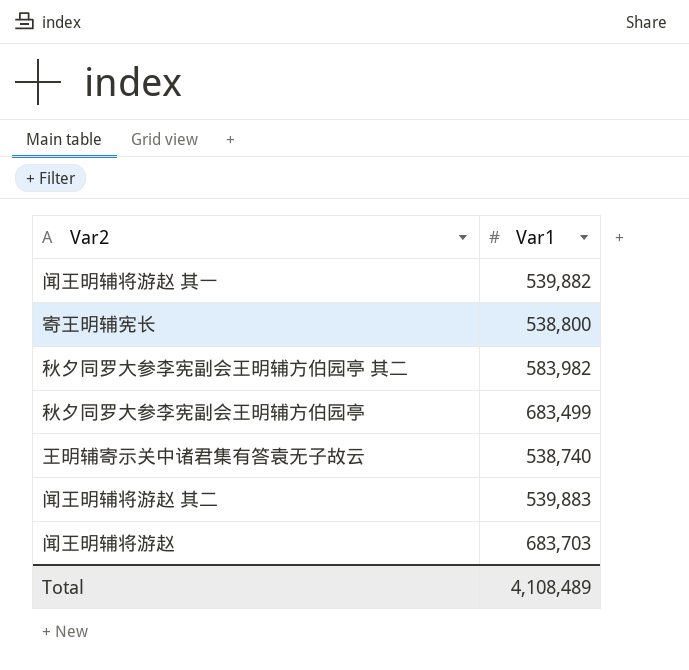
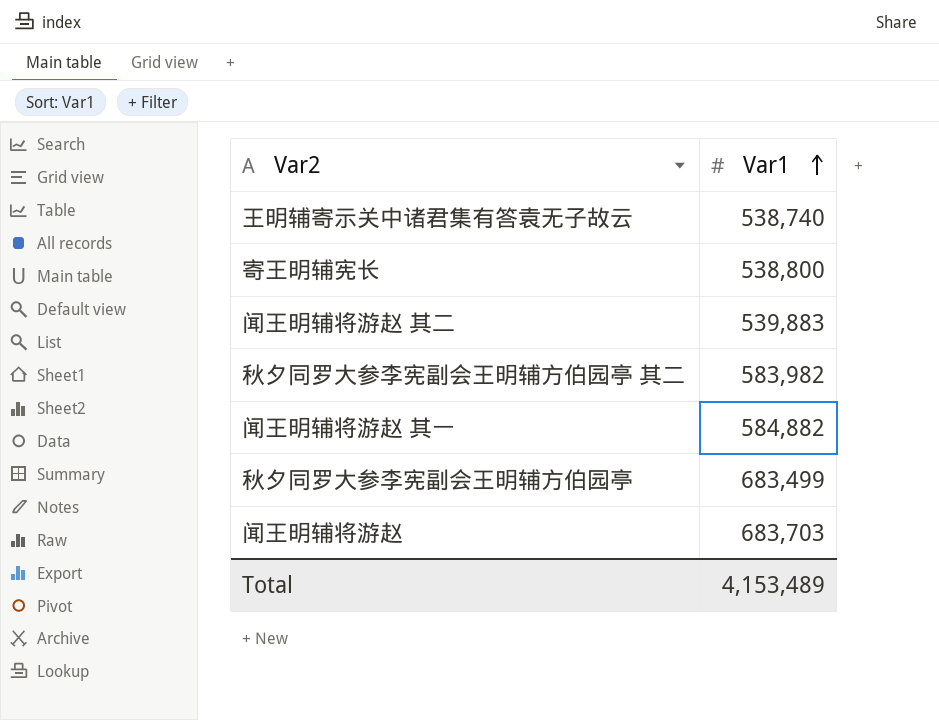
row order: none -> Var1 ascending
闻王明辅将游赵 其一 | Var1: 539,882 -> 584,882
Total | Var1: 4,108,489 -> 4,153,489

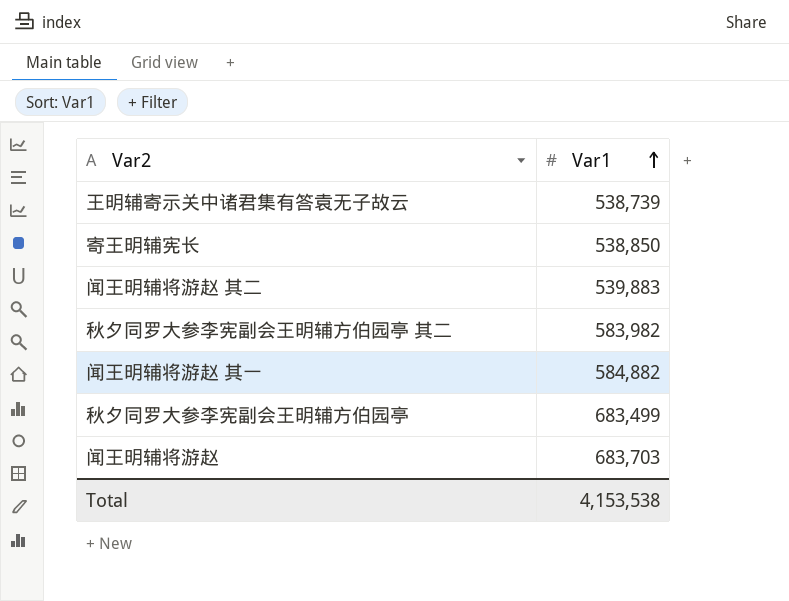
王明辅寄示关中诸君集有答袁无子故云 | Var1: 538,740 -> 538,739
寄王明辅宪长 | Var1: 538,800 -> 538,850
Total | Var1: 4,153,489 -> 4,153,538

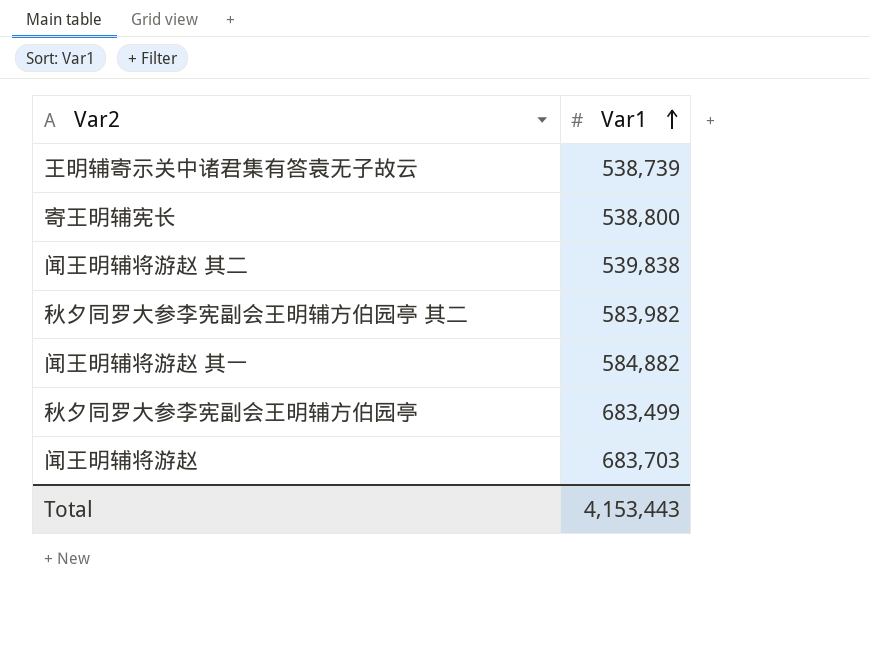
寄王明辅宪长 | Var1: 538,850 -> 538,800
闻王明辅将游赵 其二 | Var1: 539,883 -> 539,838
Total | Var1: 4,153,538 -> 4,153,443

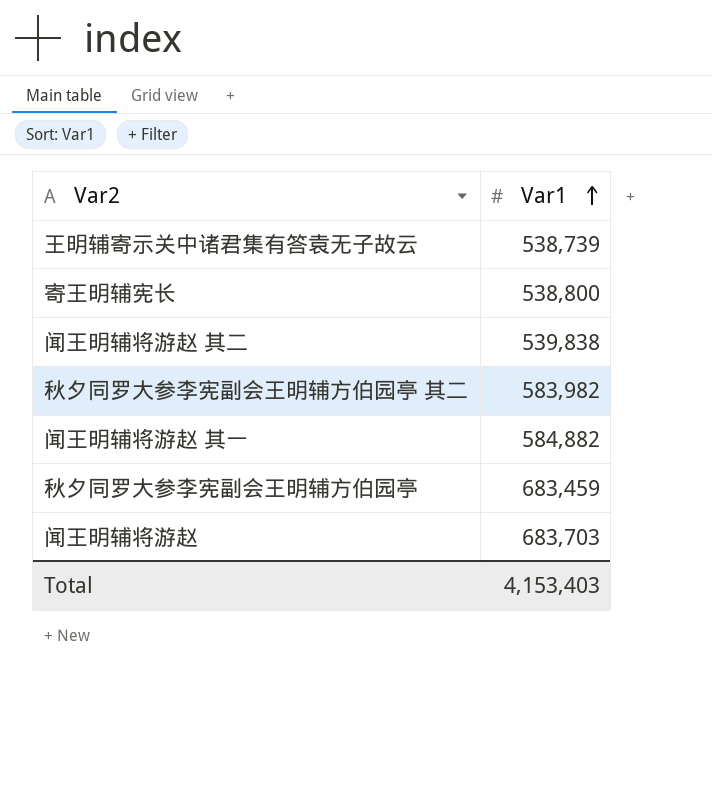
秋夕同罗大参李宪副会王明辅方伯园亭 | Var1: 683,499 -> 683,459
Total | Var1: 4,153,443 -> 4,153,403

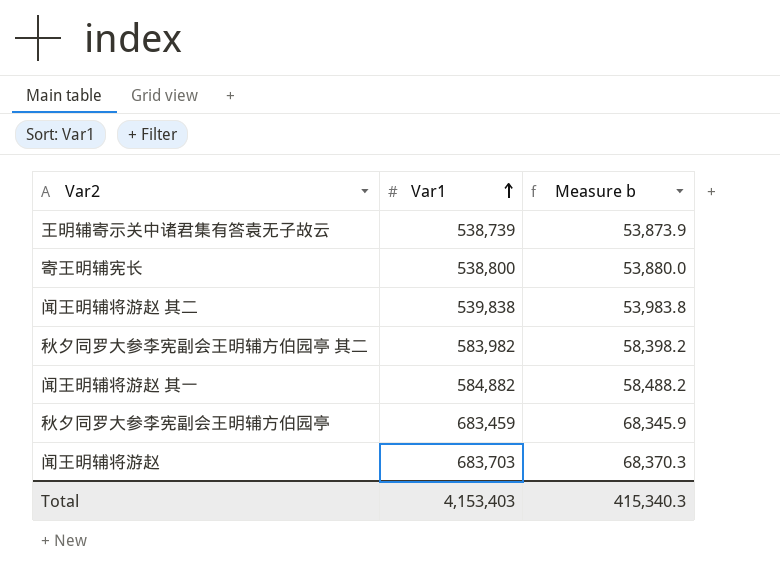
column Measure b | formula: none -> [Var1] * 0.1

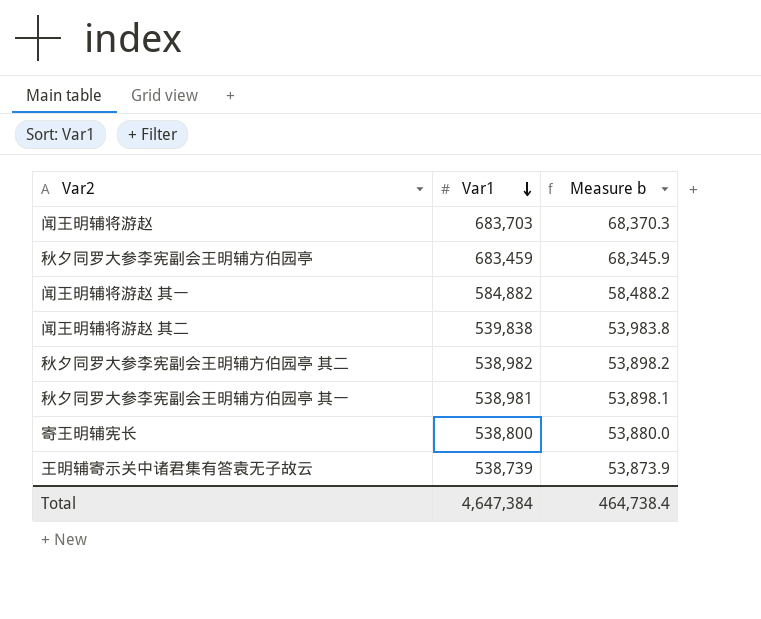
row order: Var1 ascending -> Var1 descending
秋夕同罗大参李宪副会王明辅方伯园亭 其二 | Var1: 583,982 -> 538,982
秋夕同罗大参李宪副会王明辅方伯园亭 其二 | Measure b: 58,398.2 -> 53,898.2
row 秋夕同罗大参李宪副会王明辅方伯园亭 其一: none -> 538,981 | 53,898.1
Total | Var1: 4,153,403 -> 4,647,384
Total | Measure b: 415,340.3 -> 464,738.4

